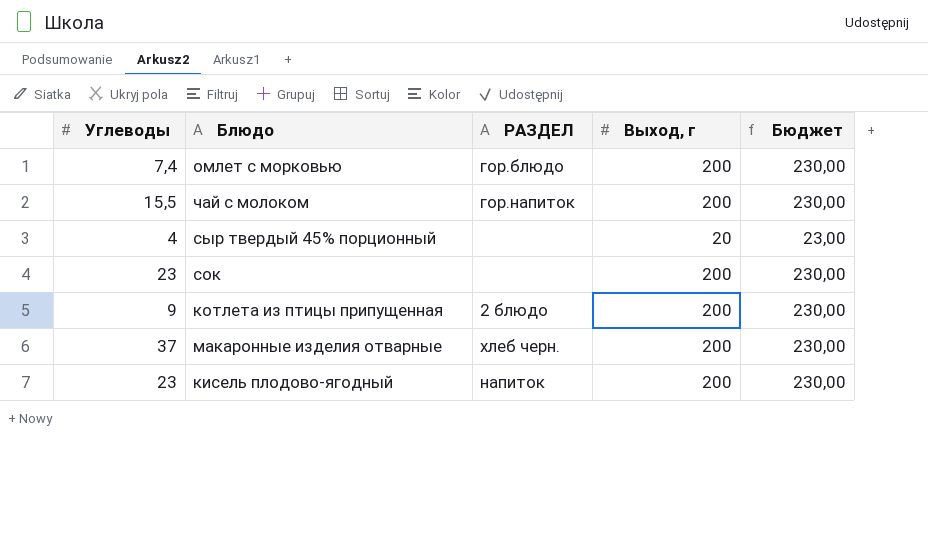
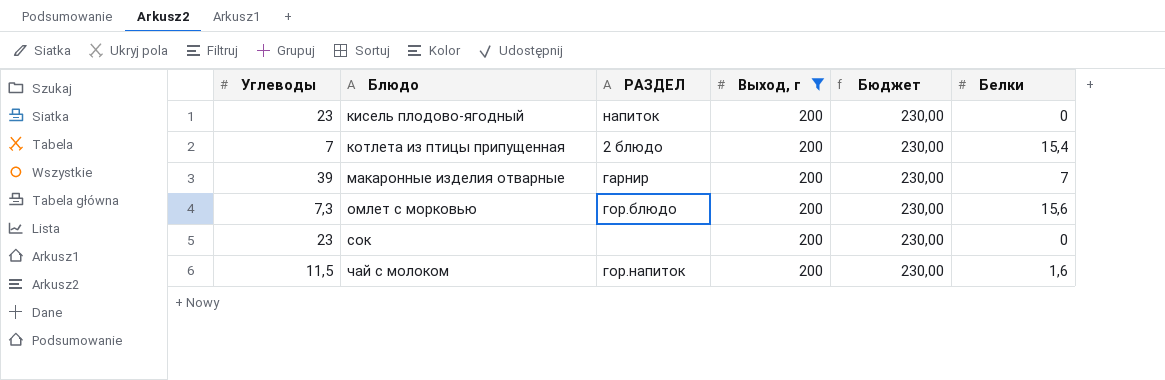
filter: none -> Выход, г = 200
row order: none -> Блюдо ascending
column Белки | position: none -> 6
котлета из птицы припущенная | Углеводы: 9 -> 7
макаронные изделия отварные | Углеводы: 37 -> 39
макаронные изделия отварные | РАЗДЕЛ: хлеб черн. -> гарнир
омлет с морковью | Углеводы: 7,4 -> 7,3
чай с молоком | Углеводы: 15,5 -> 11,5

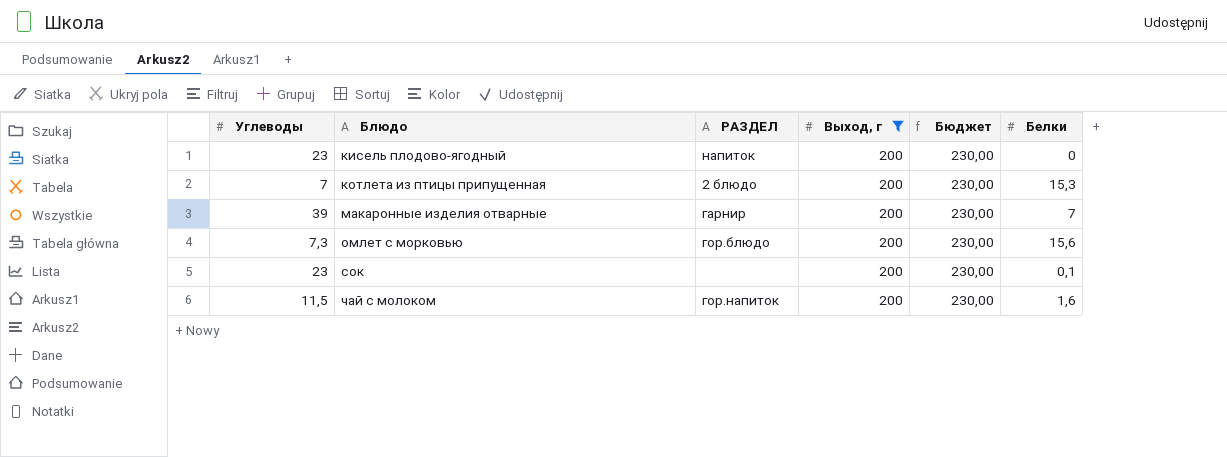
котлета из птицы припущенная | Белки: 15,4 -> 15,3
сок | Белки: 0 -> 0,1

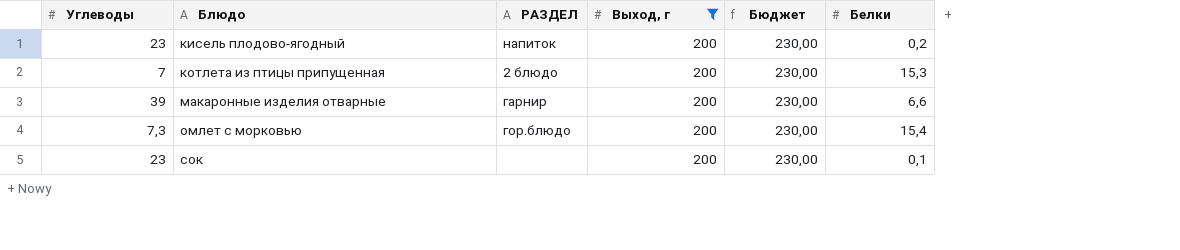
row чай с молоком: 11,5 | гор.напиток | 200 | 230,00 | 1,6 -> none
кисель плодово-ягодный | Белки: 0 -> 0,2
макаронные изделия отварные | Белки: 7 -> 6,6
омлет с морковью | Белки: 15,6 -> 15,4

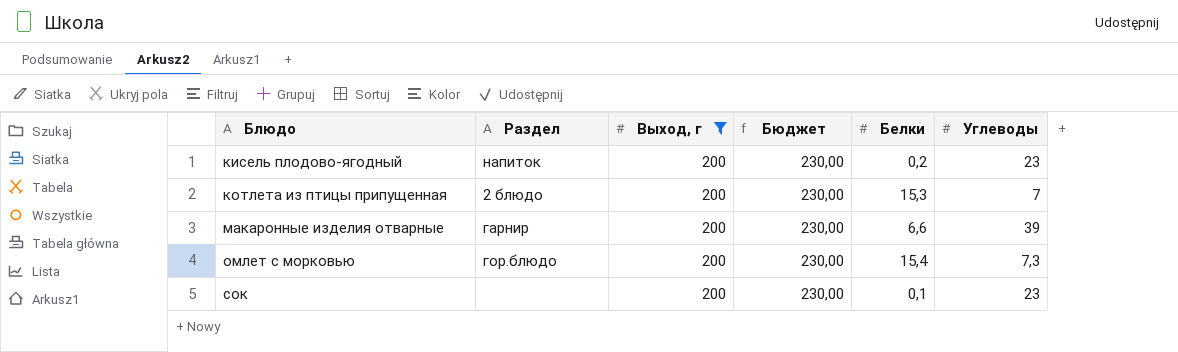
column name: РАЗДЕЛ -> Раздел
column Углеводы | position: 1 -> 6

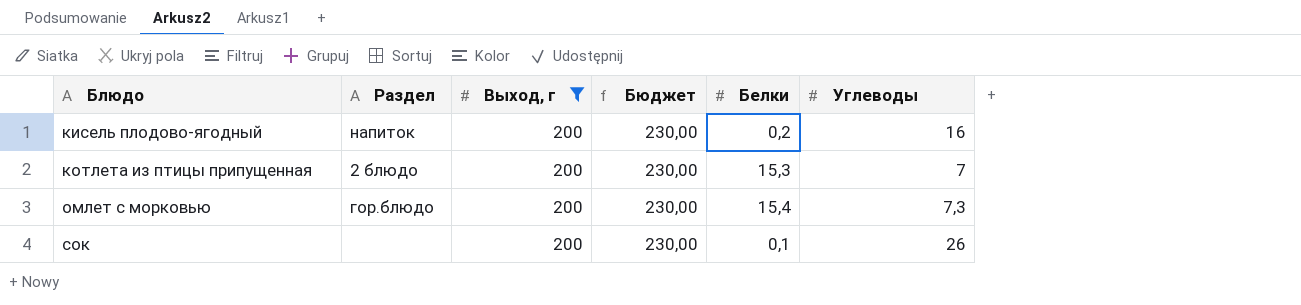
row макаронные изделия отварные: гарнир | 200 | 230,00 | 6,6 | 39 -> none
кисель плодово-ягодный | Углеводы: 23 -> 16
сок | Углеводы: 23 -> 26

